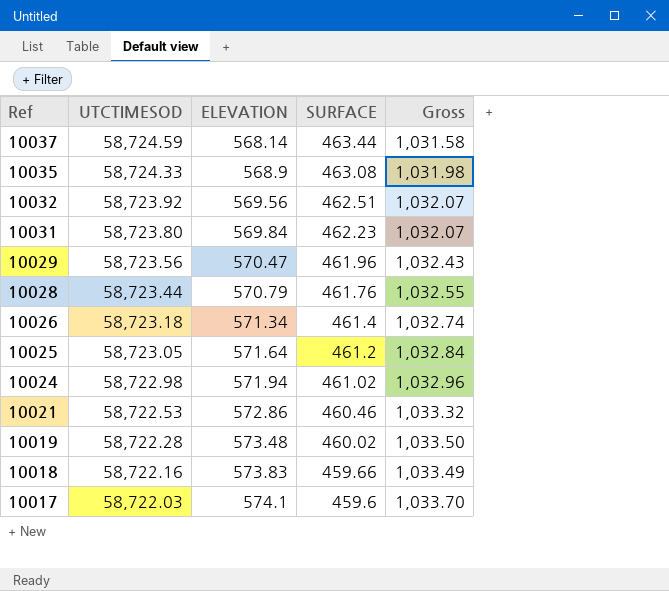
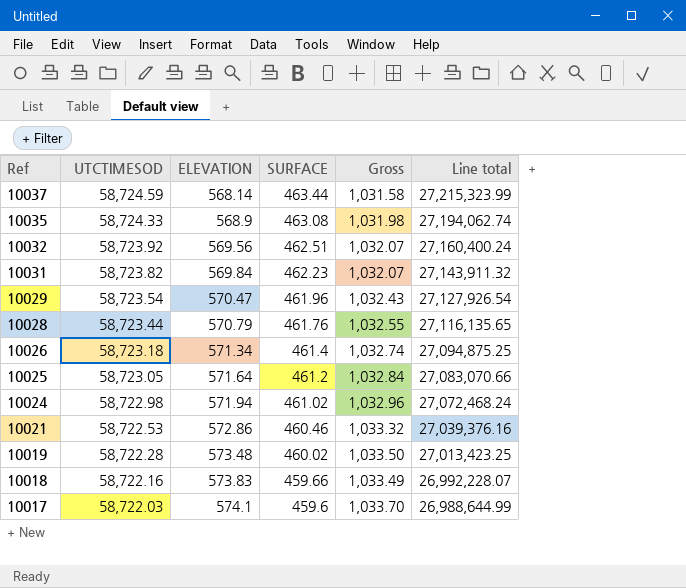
column Line total | formula: none -> [UTCTIMESOD] * [SURFACE]
10031 | UTCTIMESOD: 58,723.80 -> 58,723.82
10029 | UTCTIMESOD: 58,723.56 -> 58,723.54

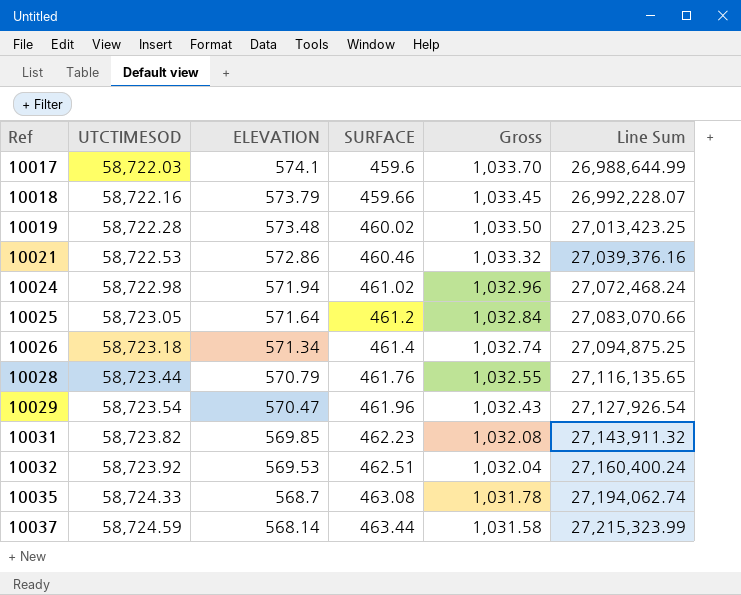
row order: Ref descending -> Ref ascending
column name: Line total -> Line Sum
10018 | ELEVATION: 573.83 -> 573.79
10018 | Gross: 1,033.49 -> 1,033.45
10031 | ELEVATION: 569.84 -> 569.85
10031 | Gross: 1,032.07 -> 1,032.08
10032 | ELEVATION: 569.56 -> 569.53
10032 | Gross: 1,032.07 -> 1,032.04
10035 | ELEVATION: 568.9 -> 568.7
10035 | Gross: 1,031.98 -> 1,031.78

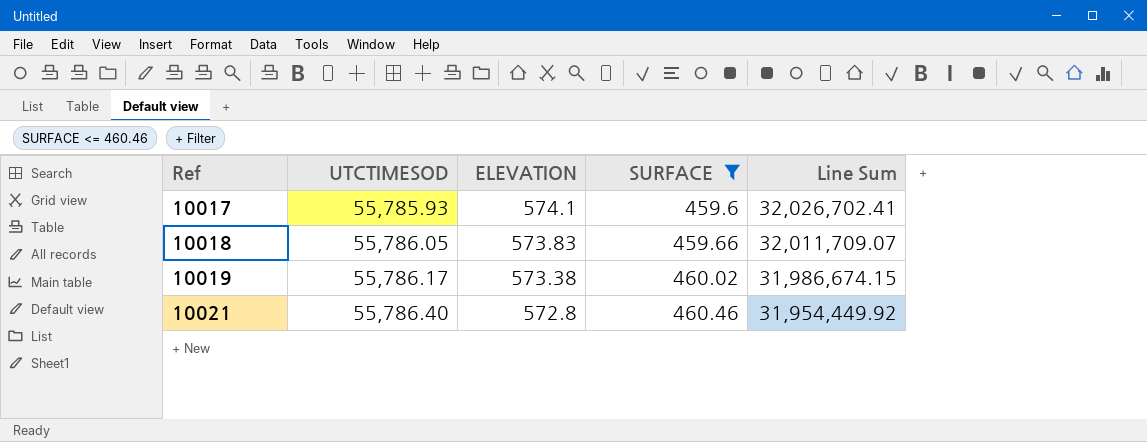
filter: none -> SURFACE <= 460.46
column Gross | formula: [ELEVATION] + [SURFACE] -> none
column Line Sum | formula: [UTCTIMESOD] * [SURFACE] -> [UTCTIMESOD] * [ELEVATION]
10017 | UTCTIMESOD: 58,722.03 -> 55,785.93
10018 | UTCTIMESOD: 58,722.16 -> 55,786.05
10018 | ELEVATION: 573.79 -> 573.83
10019 | UTCTIMESOD: 58,722.28 -> 55,786.17
10019 | ELEVATION: 573.48 -> 573.38
10021 | UTCTIMESOD: 58,722.53 -> 55,786.40
10021 | ELEVATION: 572.86 -> 572.8

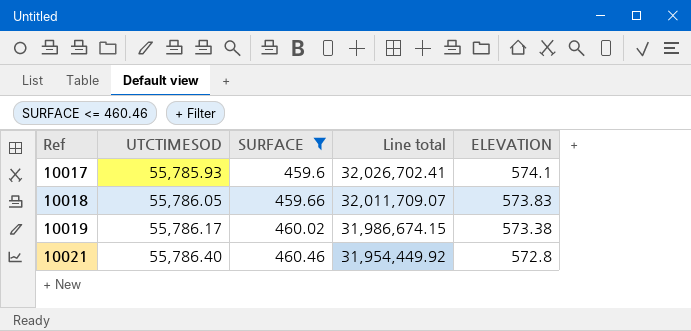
column name: Line Sum -> Line total
column ELEVATION | position: 3 -> 5

